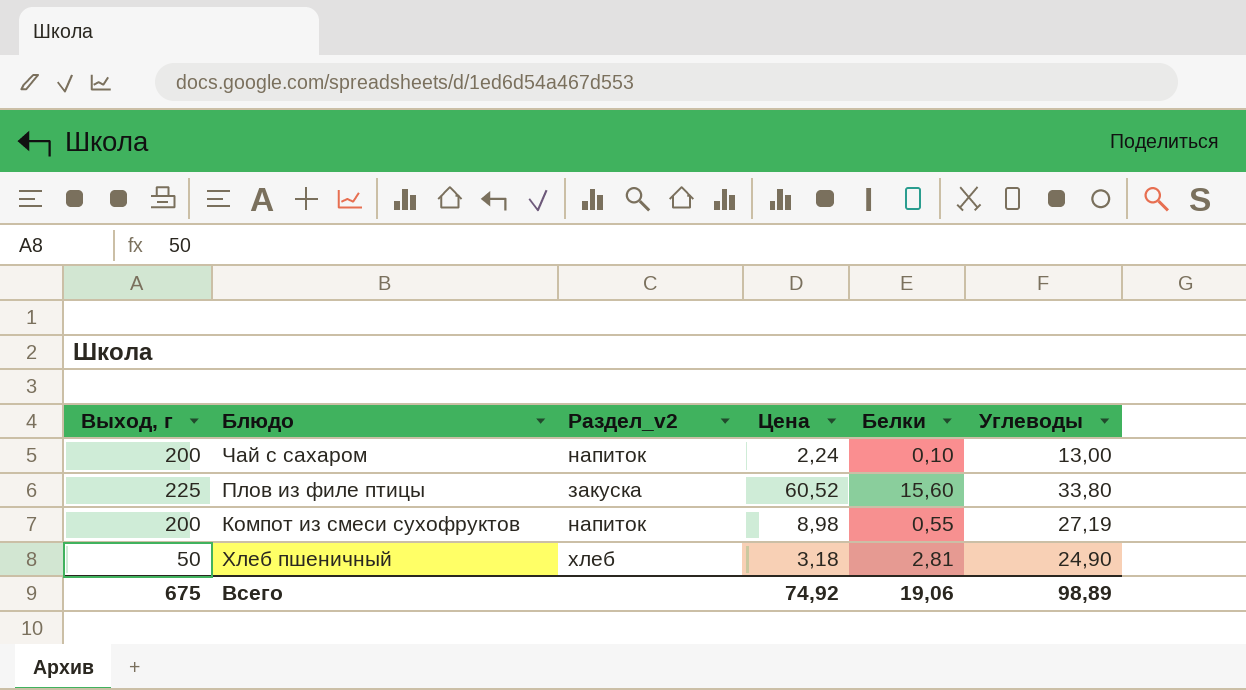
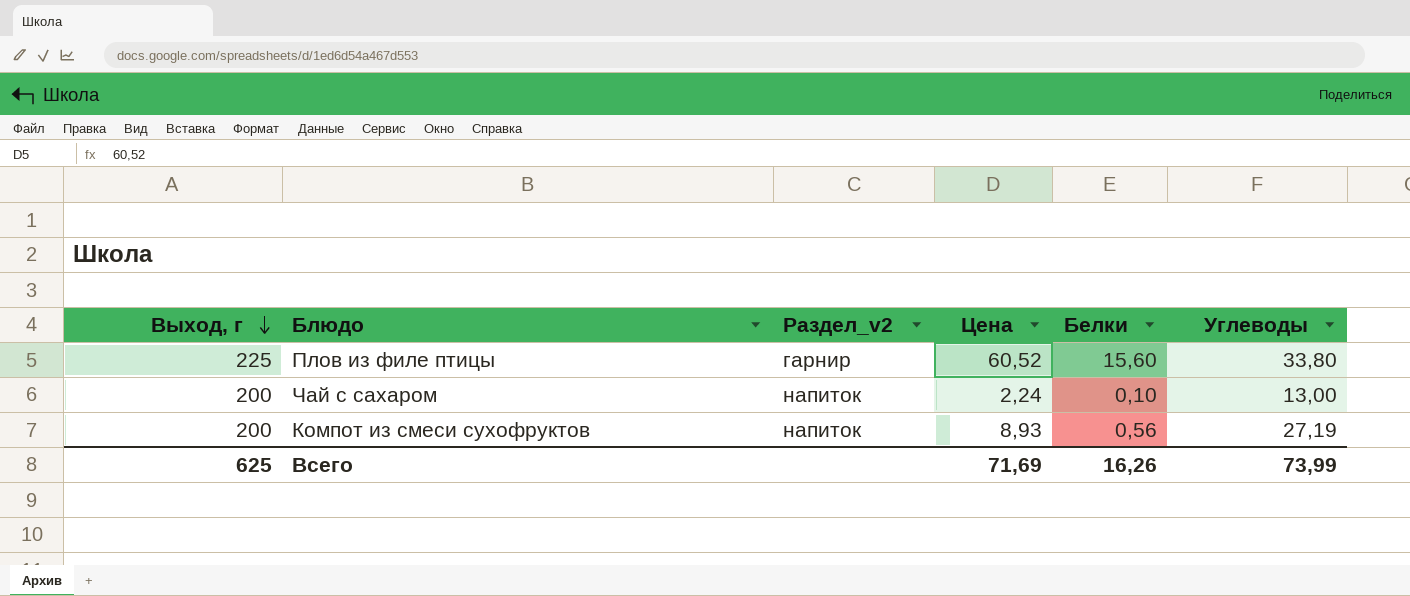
row order: none -> Выход, г descending
row Хлеб пшеничный: 50 | хлеб | 3,18 | 2,81 | 24,90 -> none
Плов из филе птицы | Раздел_v2: закуска -> гарнир
Компот из смеси сухофруктов | Цена: 8,98 -> 8,93
Компот из смеси сухофруктов | Белки: 0,55 -> 0,56
Всего | Выход, г: 675 -> 625
Всего | Цена: 74,92 -> 71,69
Всего | Белки: 19,06 -> 16,26
Всего | Углеводы: 98,89 -> 73,99

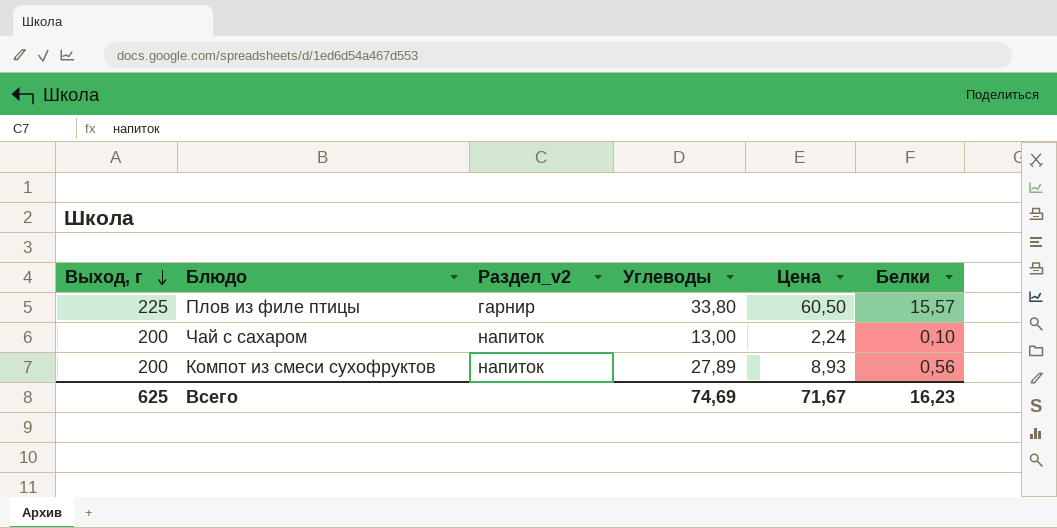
column Углеводы | position: 6 -> 4
Плов из филе птицы | Цена: 60,52 -> 60,50
Плов из филе птицы | Белки: 15,60 -> 15,57
Компот из смеси сухофруктов | Углеводы: 27,19 -> 27,89
Всего | Углеводы: 73,99 -> 74,69
Всего | Цена: 71,69 -> 71,67
Всего | Белки: 16,26 -> 16,23

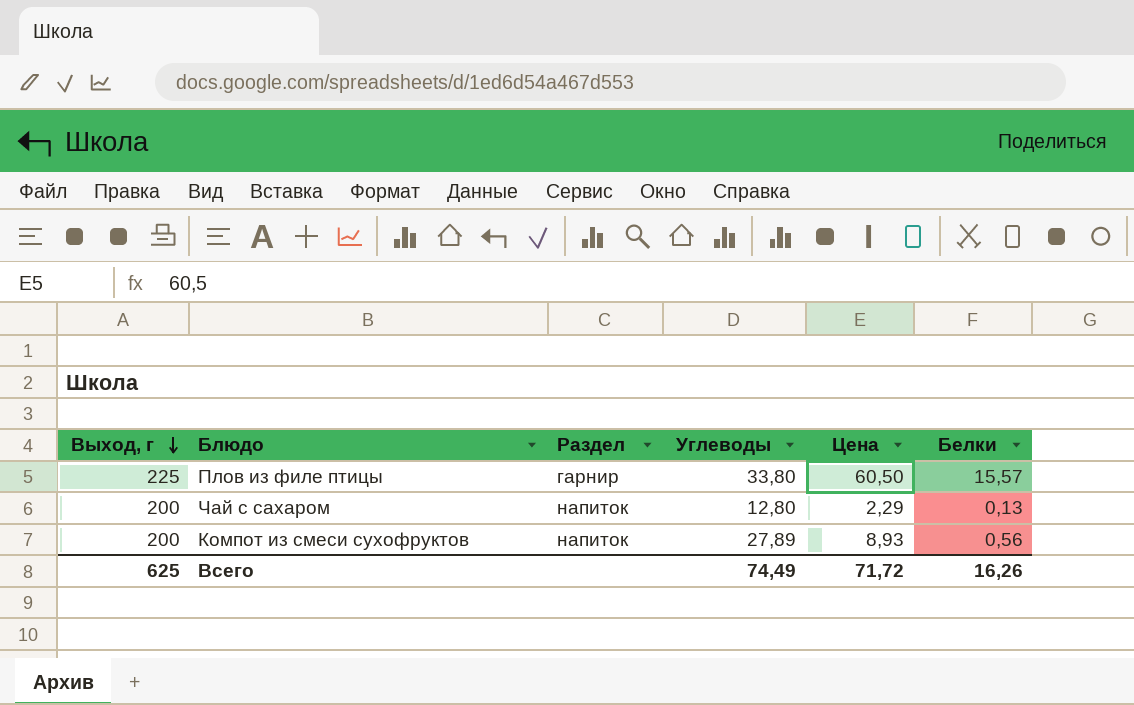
column name: Раздел_v2 -> Раздел
Чай с сахаром | Углеводы: 13,00 -> 12,80
Чай с сахаром | Цена: 2,24 -> 2,29
Чай с сахаром | Белки: 0,10 -> 0,13
Всего | Углеводы: 74,69 -> 74,49
Всего | Цена: 71,67 -> 71,72
Всего | Белки: 16,23 -> 16,26

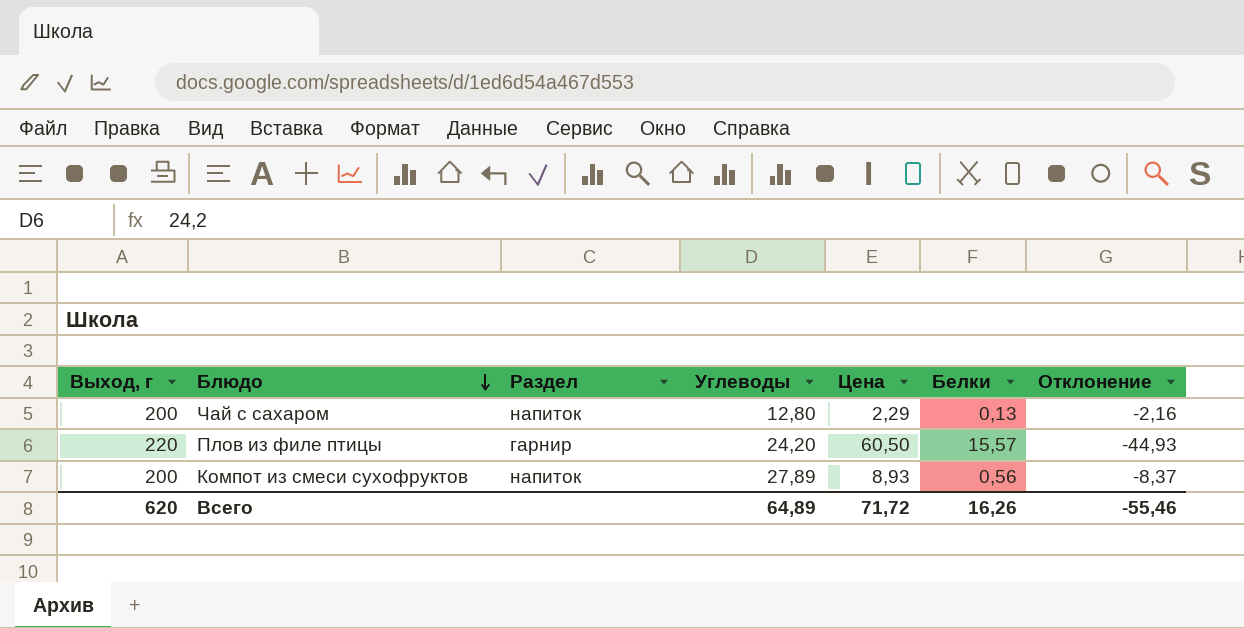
row order: Выход, г descending -> Блюдо descending
column Отклонение | formula: none -> [Белки] - [Цена]
Плов из филе птицы | Выход, г: 225 -> 220
Плов из филе птицы | Углеводы: 33,80 -> 24,20
Всего | Выход, г: 625 -> 620
Всего | Углеводы: 74,49 -> 64,89

